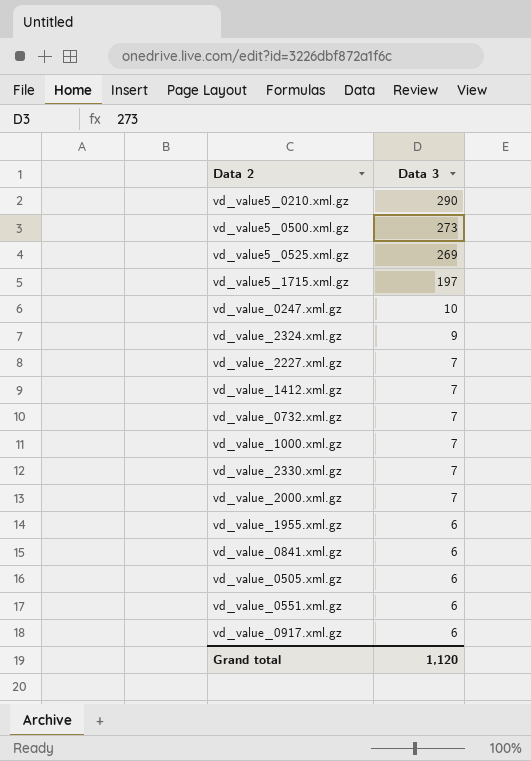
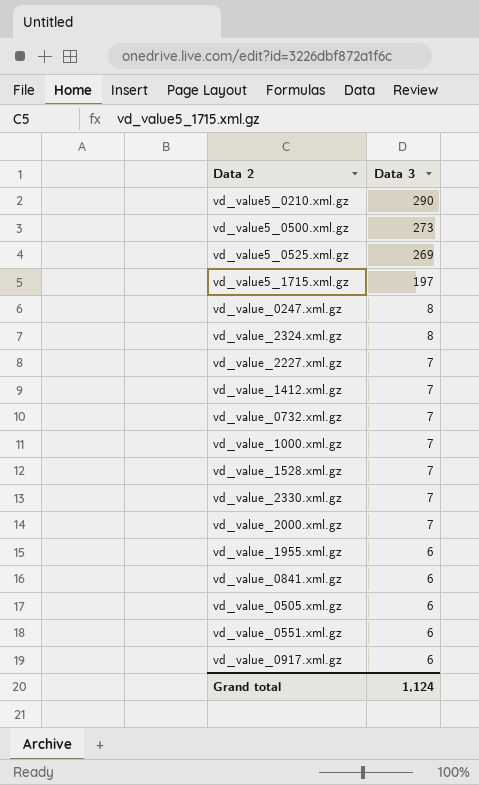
vd_value_0247.xml.gz | Data 3: 10 -> 8
vd_value_2324.xml.gz | Data 3: 9 -> 8
row vd_value_1528.xml.gz: none -> 7
Grand total | Data 3: 1,120 -> 1,124

